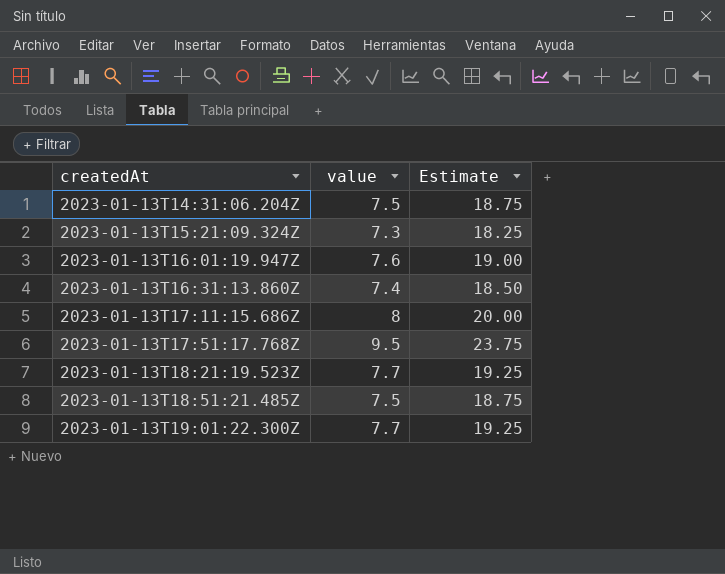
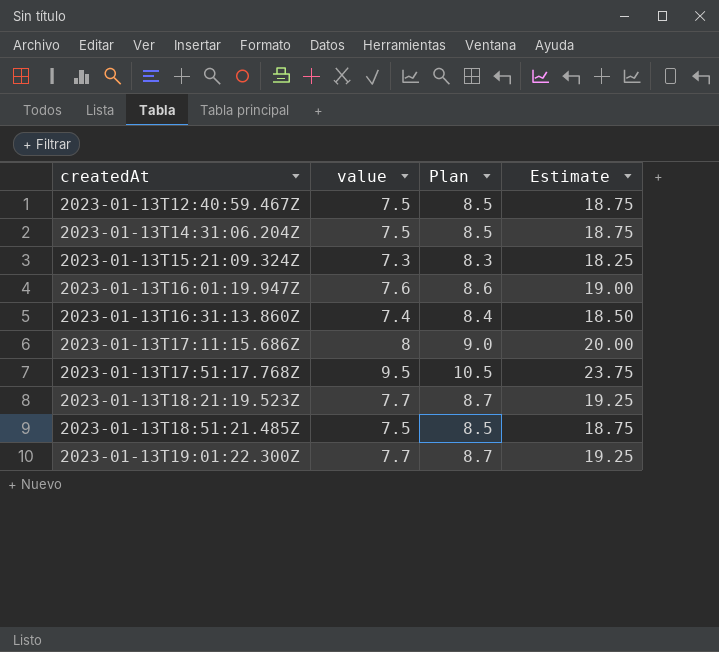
column Plan | formula: none -> [value] + 1
row 2023-01-13T12:40:59.467Z: none -> 7.5 | 8.5 | 18.75

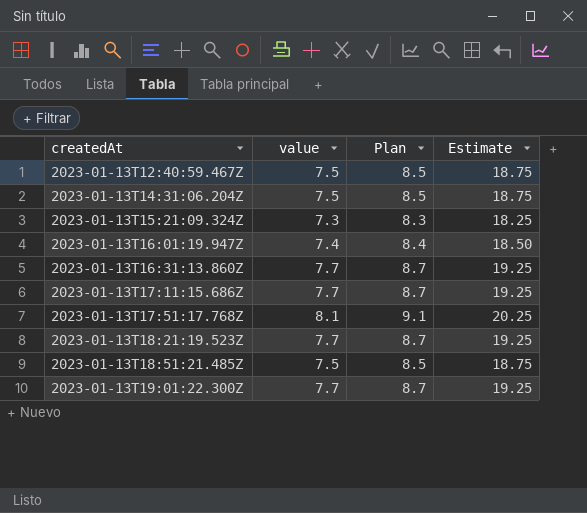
2023-01-13T16:01:19.947Z | value: 7.6 -> 7.4
2023-01-13T16:01:19.947Z | Plan: 8.6 -> 8.4
2023-01-13T16:01:19.947Z | Estimate: 19.00 -> 18.50
2023-01-13T16:31:13.860Z | value: 7.4 -> 7.7
2023-01-13T16:31:13.860Z | Plan: 8.4 -> 8.7
2023-01-13T16:31:13.860Z | Estimate: 18.50 -> 19.25
2023-01-13T17:11:15.686Z | value: 8 -> 7.7
2023-01-13T17:11:15.686Z | Plan: 9.0 -> 8.7
2023-01-13T17:11:15.686Z | Estimate: 20.00 -> 19.25
2023-01-13T17:51:17.768Z | value: 9.5 -> 8.1
2023-01-13T17:51:17.768Z | Plan: 10.5 -> 9.1
2023-01-13T17:51:17.768Z | Estimate: 23.75 -> 20.25

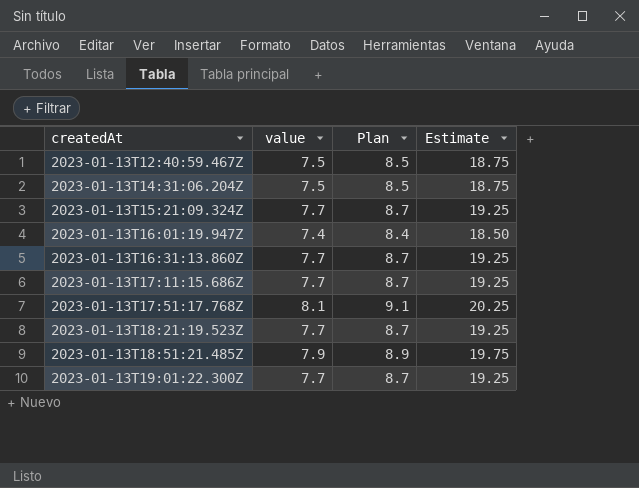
2023-01-13T15:21:09.324Z | value: 7.3 -> 7.7
2023-01-13T15:21:09.324Z | Plan: 8.3 -> 8.7
2023-01-13T15:21:09.324Z | Estimate: 18.25 -> 19.25
2023-01-13T18:51:21.485Z | value: 7.5 -> 7.9
2023-01-13T18:51:21.485Z | Plan: 8.5 -> 8.9
2023-01-13T18:51:21.485Z | Estimate: 18.75 -> 19.75

